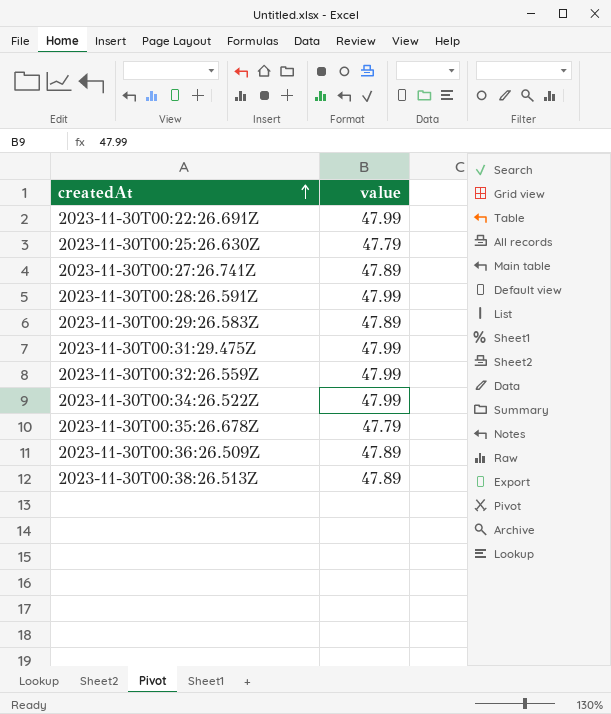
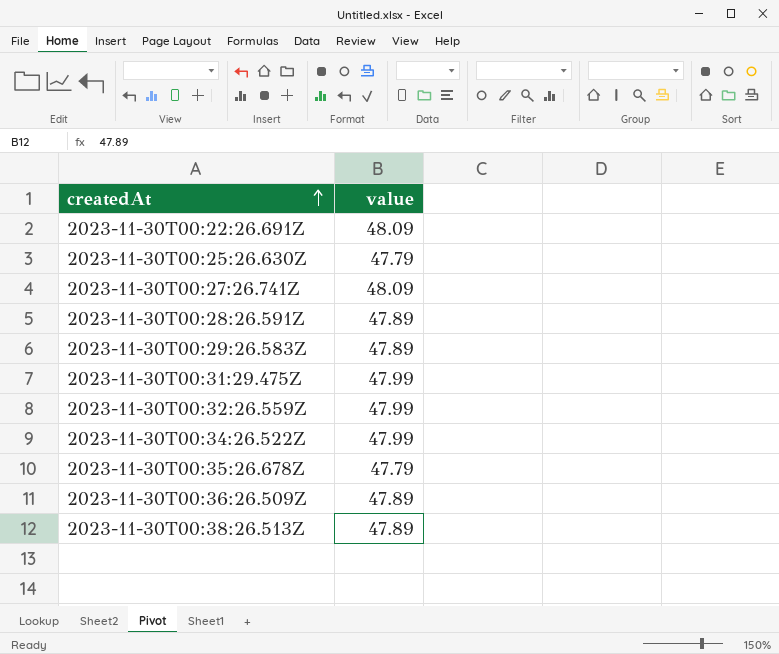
2023-11-30T00:22:26.691Z | value: 47.99 -> 48.09
2023-11-30T00:27:26.741Z | value: 47.89 -> 48.09
2023-11-30T00:28:26.591Z | value: 47.99 -> 47.89

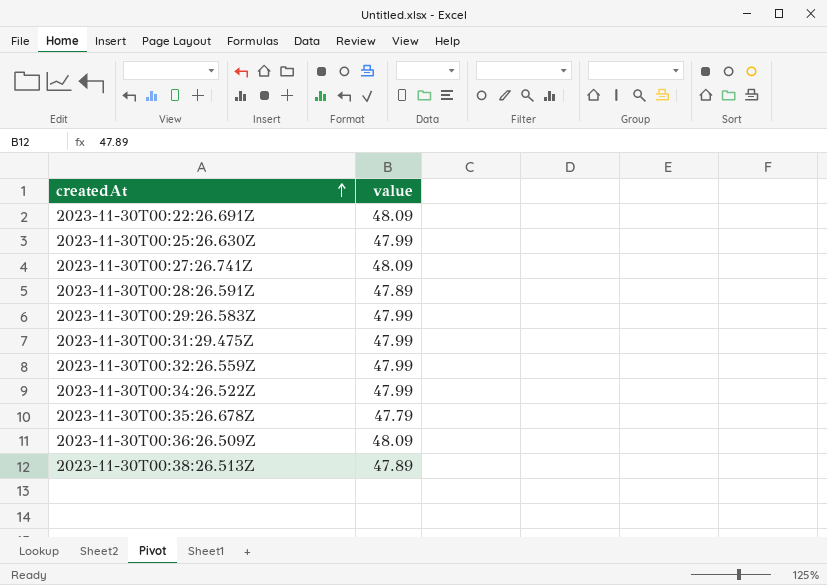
2023-11-30T00:25:26.630Z | value: 47.79 -> 47.99
2023-11-30T00:29:26.583Z | value: 47.89 -> 47.99
2023-11-30T00:36:26.509Z | value: 47.89 -> 48.09

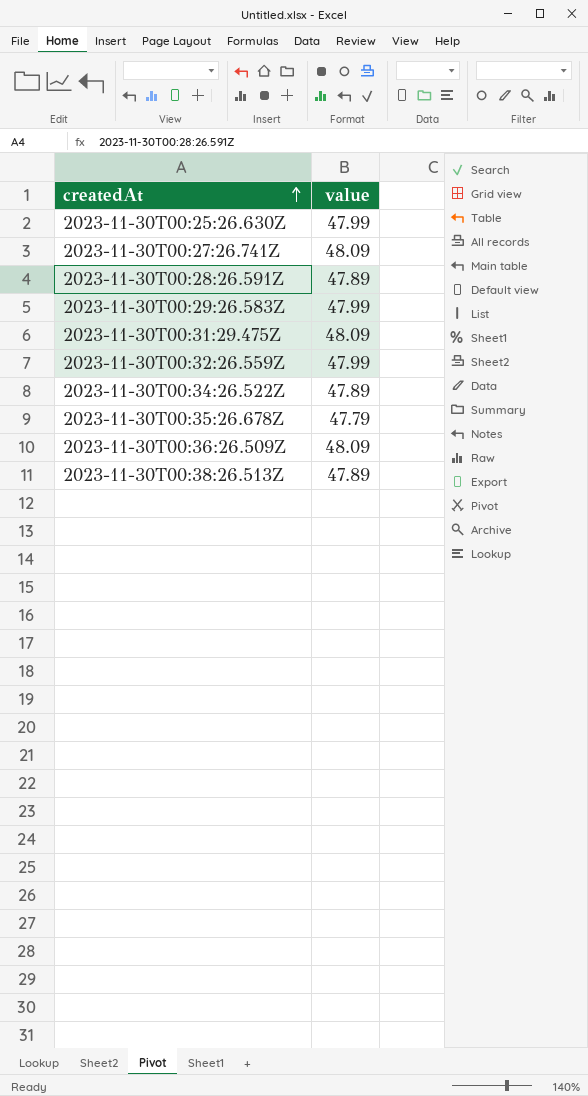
row 2023-11-30T00:22:26.691Z: 48.09 -> none
2023-11-30T00:31:29.475Z | value: 47.99 -> 48.09
2023-11-30T00:34:26.522Z | value: 47.99 -> 47.89

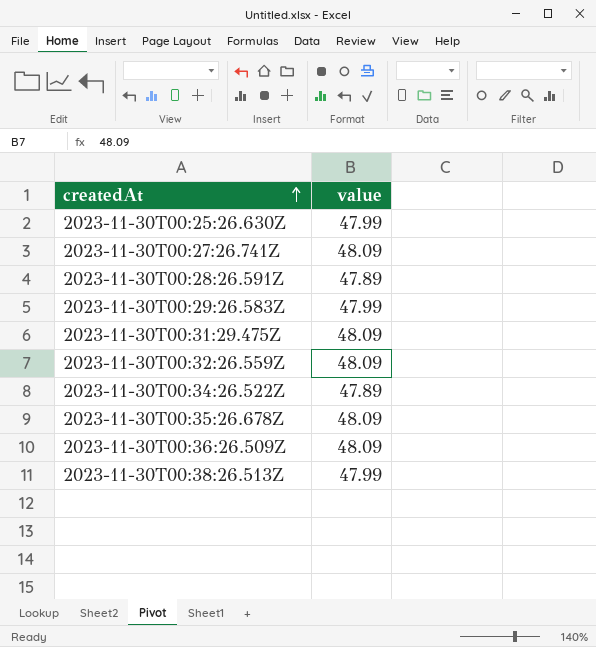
2023-11-30T00:32:26.559Z | value: 47.99 -> 48.09
2023-11-30T00:35:26.678Z | value: 47.79 -> 48.09
2023-11-30T00:38:26.513Z | value: 47.89 -> 47.99

